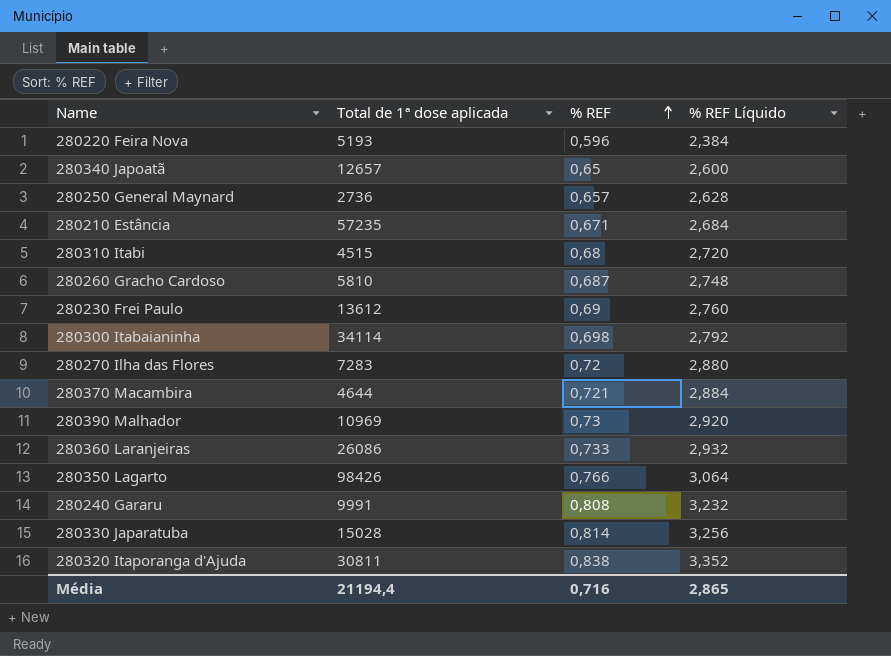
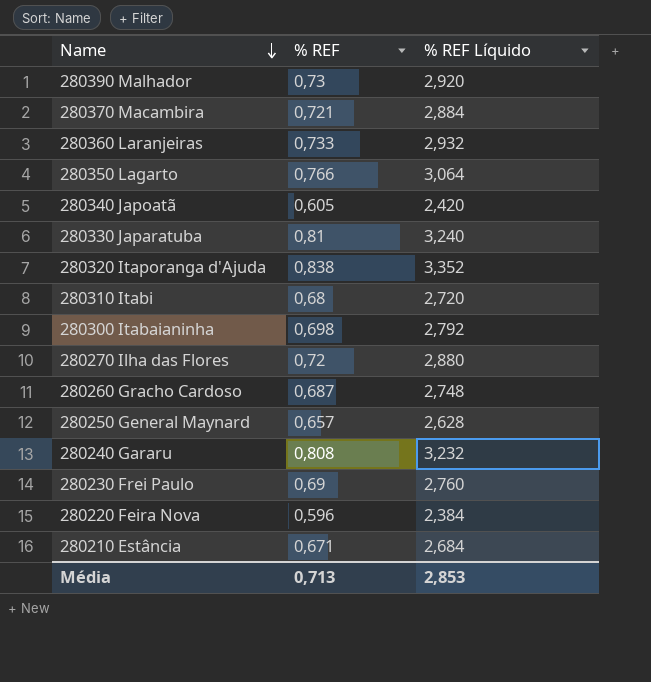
row order: % REF ascending -> Name descending
column Total de 1ª dose aplicada | position: 2 -> none
280340 Japoatã | % REF: 0,65 -> 0,605
280340 Japoatã | % REF Líquido: 2,600 -> 2,420
280330 Japaratuba | % REF: 0,814 -> 0,81
280330 Japaratuba | % REF Líquido: 3,256 -> 3,240
Média | % REF: 0,716 -> 0,713
Média | % REF Líquido: 2,865 -> 2,853

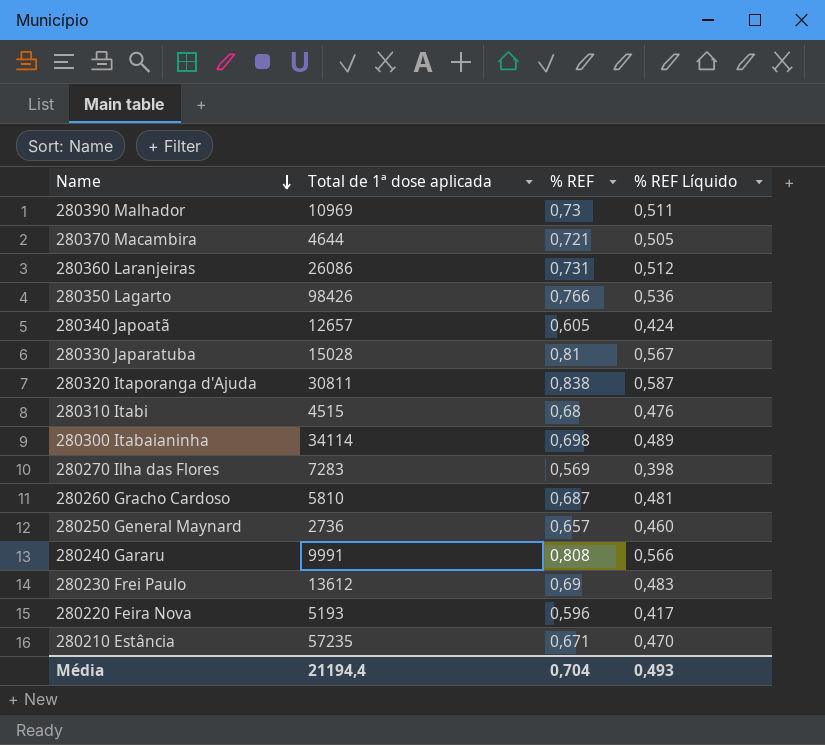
column Total de 1ª dose aplicada | position: none -> 2
column % REF Líquido | formula: [% REF] * 4 -> [% REF] * 0,7
280360 Laranjeiras | % REF: 0,733 -> 0,731
280270 Ilha das Flores | % REF: 0,72 -> 0,569
Média | % REF: 0,713 -> 0,704
Média | % REF Líquido: 2,853 -> 0,493

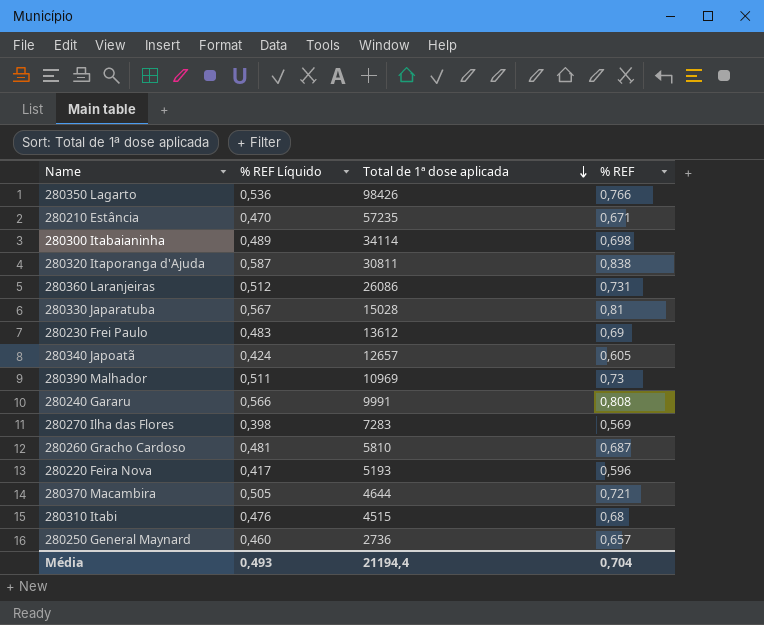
row order: Name descending -> Total de 1ª dose aplicada descending
column % REF Líquido | position: 4 -> 2

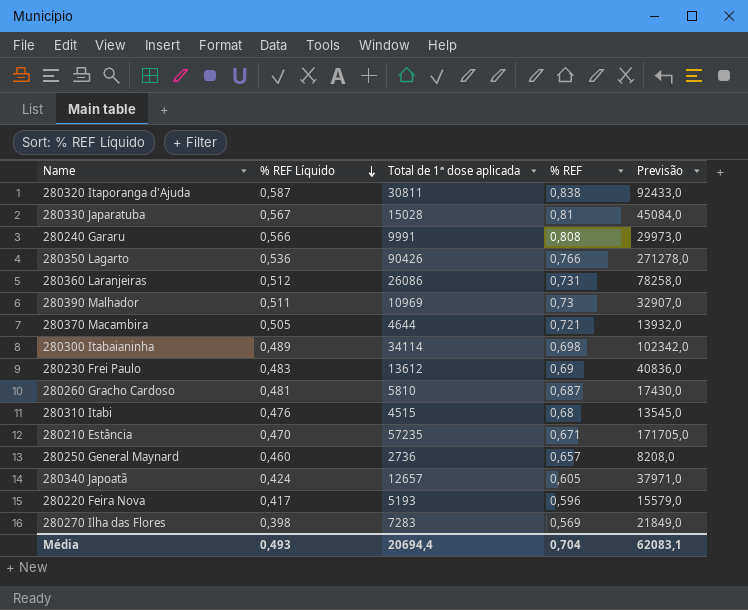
row order: Total de 1ª dose aplicada descending -> % REF Líquido descending
column Previsão | formula: none -> [Total de 1ª dose aplicada] * 3
280350 Lagarto | Total de 1ª dose aplicada: 98426 -> 90426
Média | Total de 1ª dose aplicada: 21194,4 -> 20694,4

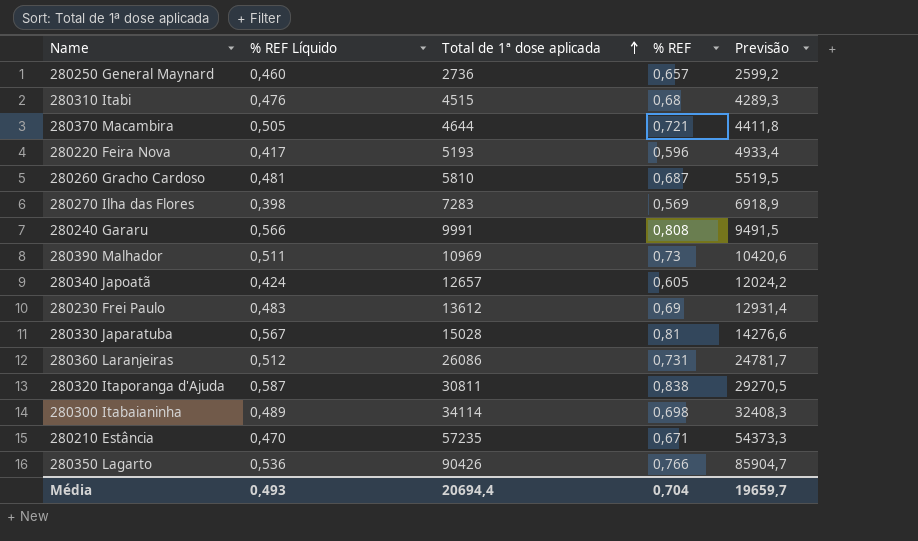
row order: % REF Líquido descending -> Total de 1ª dose aplicada ascending
column Previsão | formula: [Total de 1ª dose aplicada] * 3 -> [Total de 1ª dose aplicada] * 0,95
Média | Previsão: 62083,1 -> 19659,7

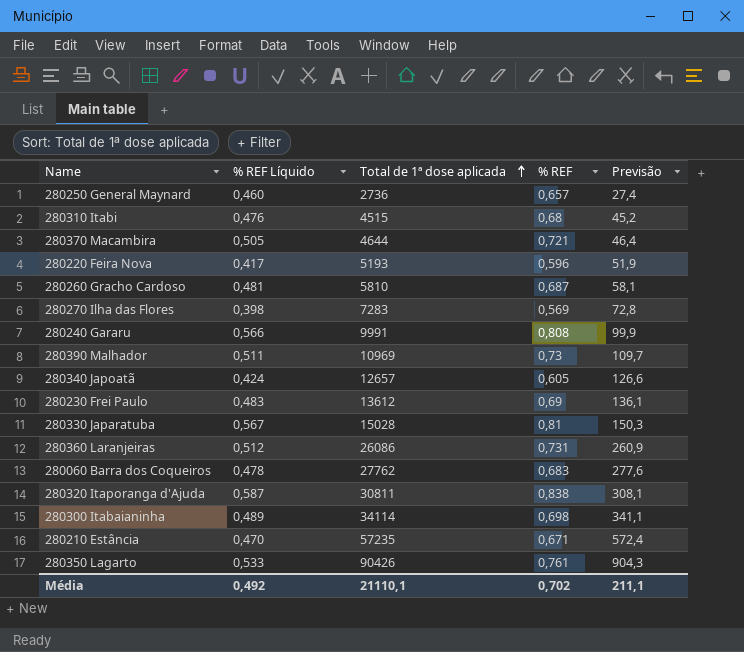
column Previsão | formula: [Total de 1ª dose aplicada] * 0,95 -> [Total de 1ª dose aplicada] * 0,01
row 280060 Barra dos Coqueiros: none -> 0,478 | 27762 | 0,683 | 277,6
280350 Lagarto | % REF Líquido: 0,536 -> 0,533
280350 Lagarto | % REF: 0,766 -> 0,761
Média | % REF Líquido: 0,493 -> 0,492
Média | Total de 1ª dose aplicada: 20694,4 -> 21110,1
Média | % REF: 0,704 -> 0,702
Média | Previsão: 19659,7 -> 211,1

